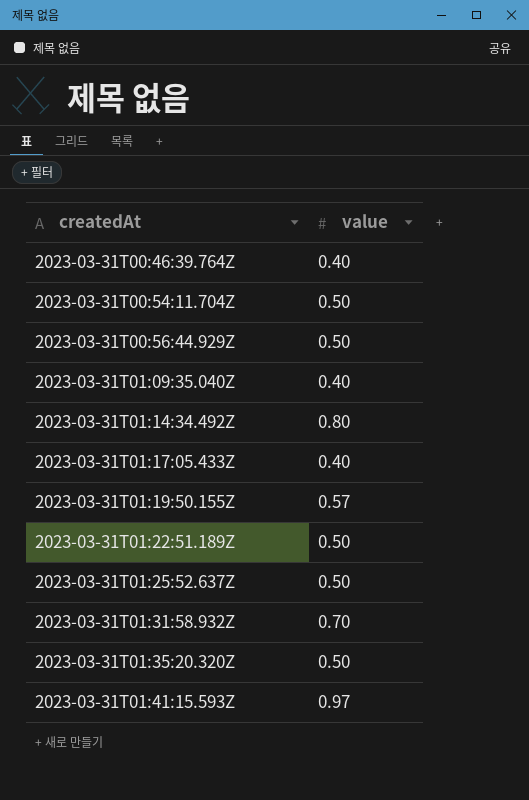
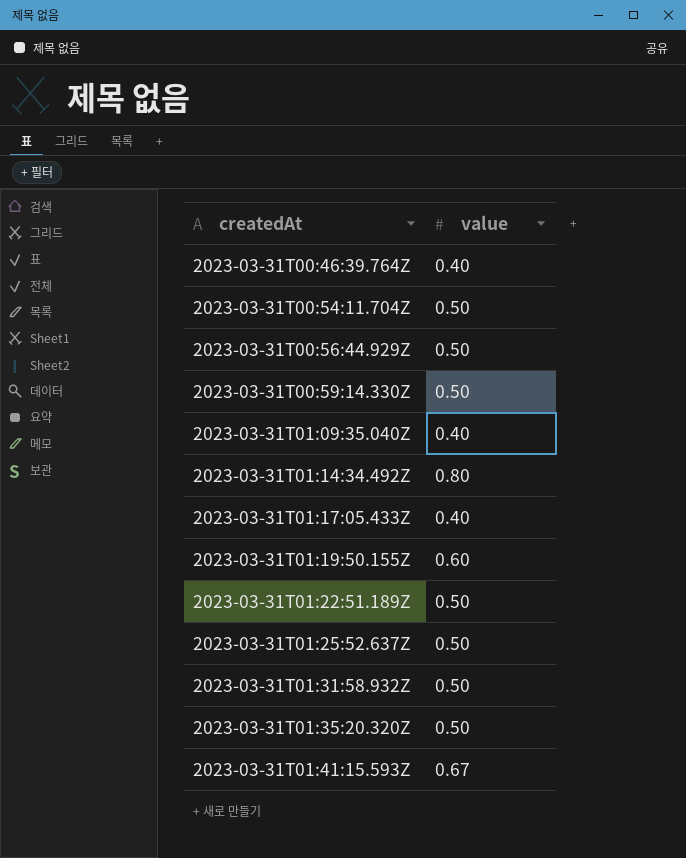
row 2023-03-31T00:59:14.330Z: none -> 0.50
2023-03-31T01:19:50.155Z | value: 0.57 -> 0.60
2023-03-31T01:31:58.932Z | value: 0.70 -> 0.50
2023-03-31T01:41:15.593Z | value: 0.97 -> 0.67

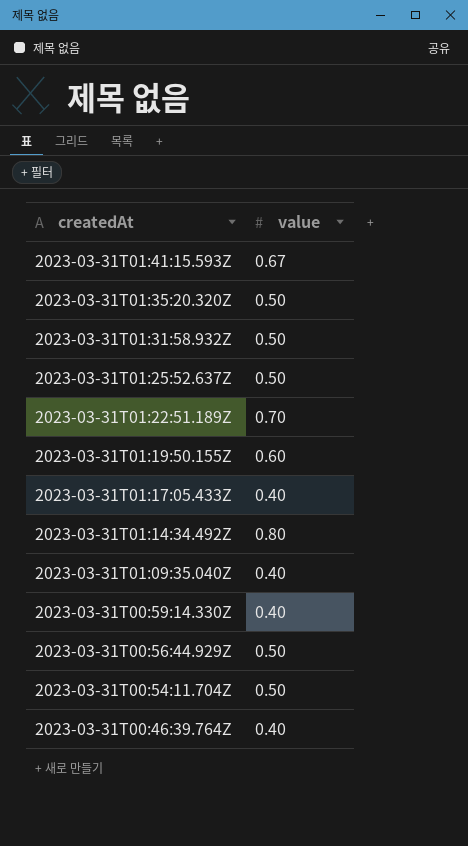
row order: createdAt ascending -> createdAt descending
2023-03-31T01:22:51.189Z | value: 0.50 -> 0.70
2023-03-31T00:59:14.330Z | value: 0.50 -> 0.40

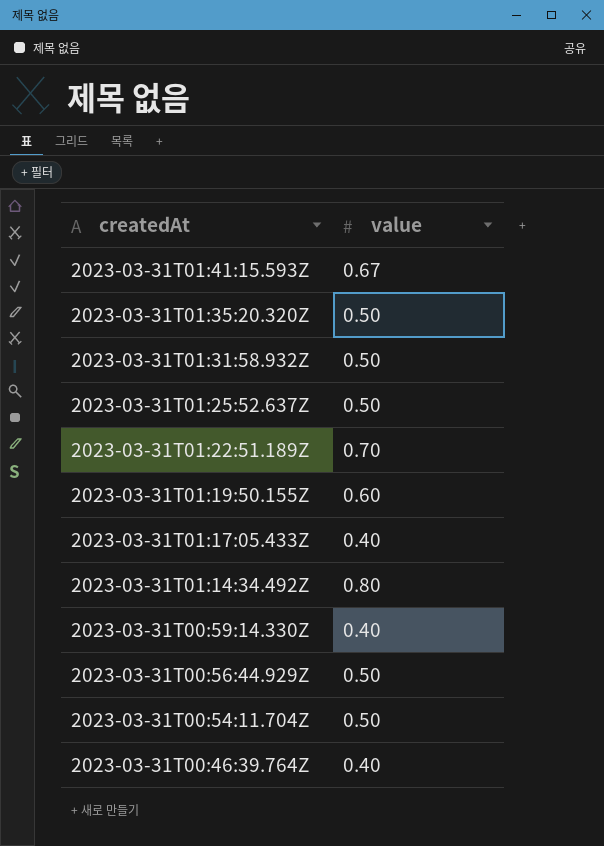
row 2023-03-31T01:09:35.040Z: 0.40 -> none

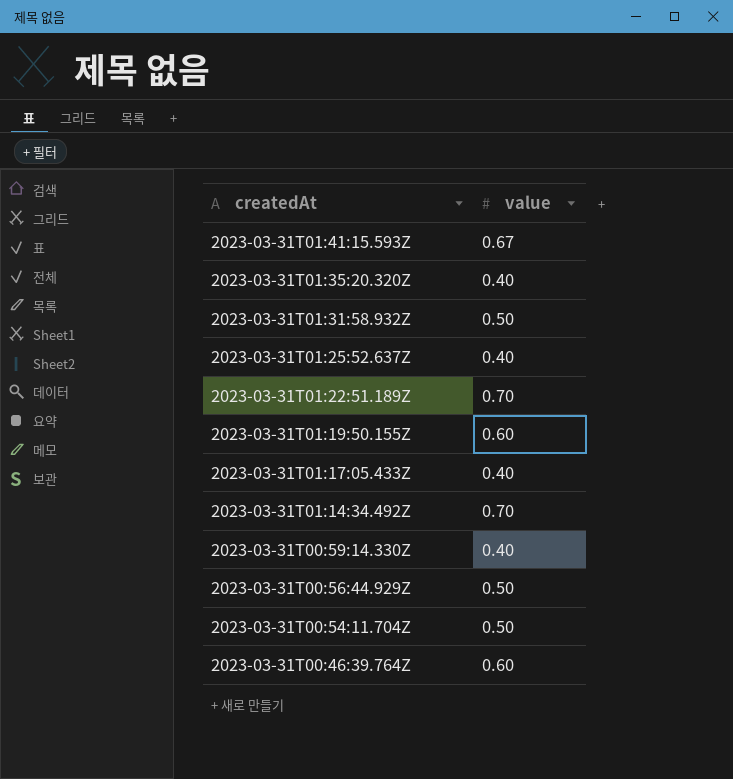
2023-03-31T01:35:20.320Z | value: 0.50 -> 0.40
2023-03-31T01:25:52.637Z | value: 0.50 -> 0.40
2023-03-31T01:14:34.492Z | value: 0.80 -> 0.70
2023-03-31T00:46:39.764Z | value: 0.40 -> 0.60

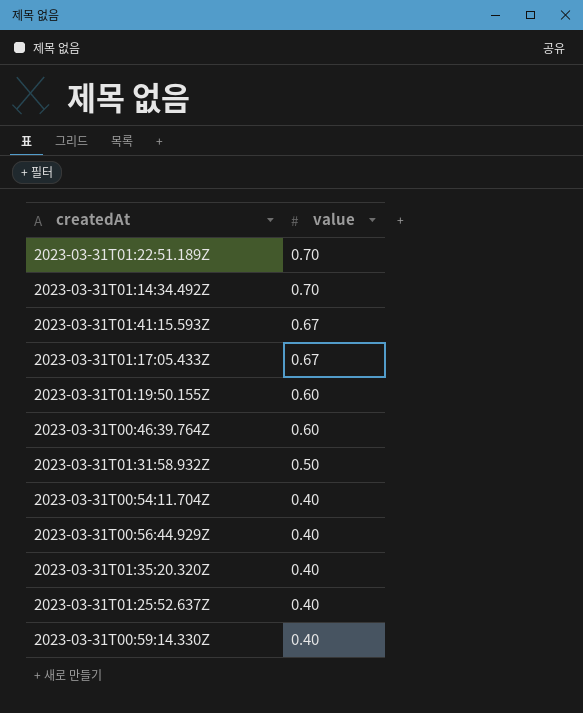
row order: createdAt descending -> value descending
2023-03-31T01:17:05.433Z | value: 0.40 -> 0.67
2023-03-31T00:54:11.704Z | value: 0.50 -> 0.40
2023-03-31T00:56:44.929Z | value: 0.50 -> 0.40

